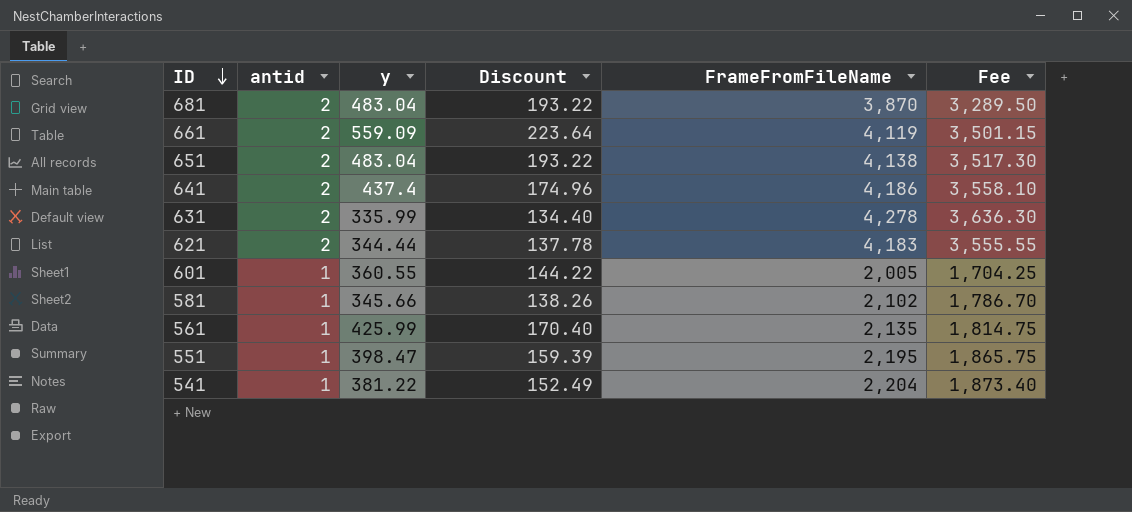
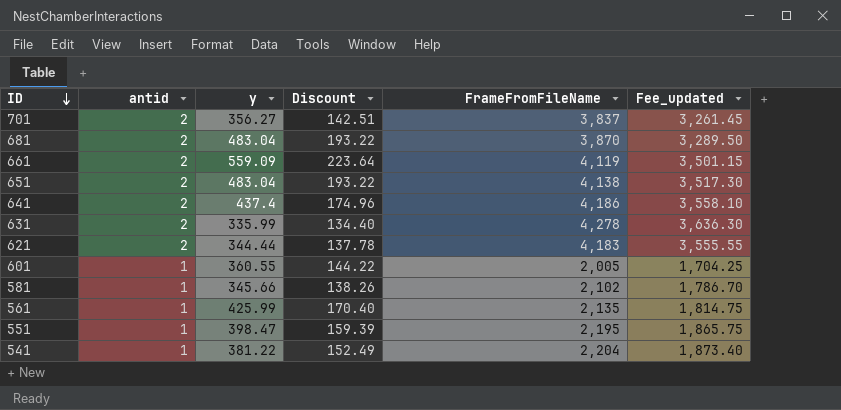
column name: Fee -> Fee_updated
row 701: none -> 2 | 356.27 | 142.51 | 3,837 | 3,261.45

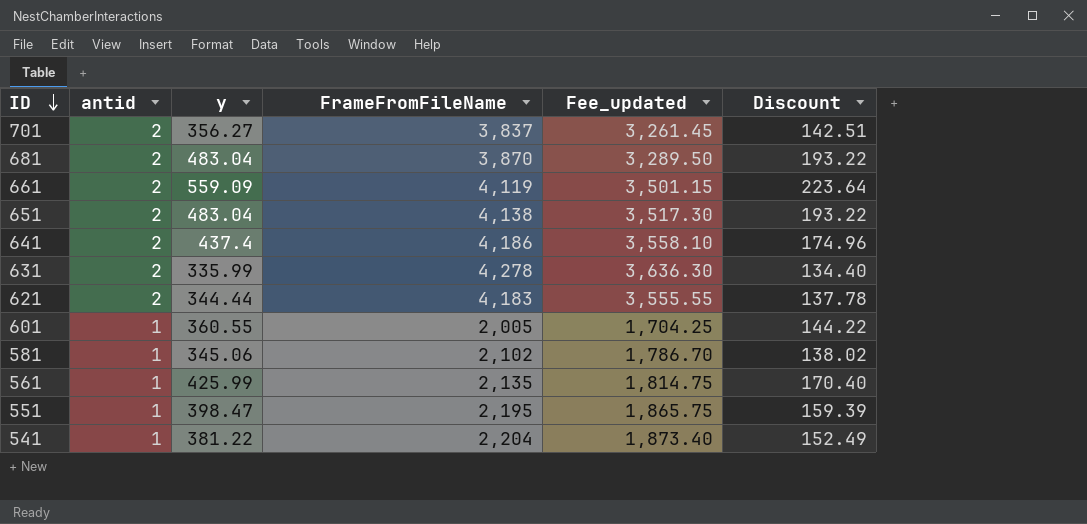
column Discount | position: 4 -> 6
581 | y: 345.66 -> 345.06
581 | Discount: 138.26 -> 138.02

